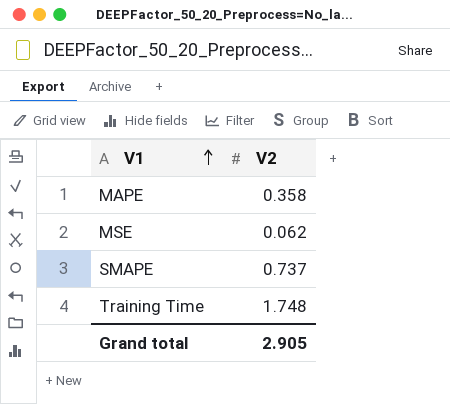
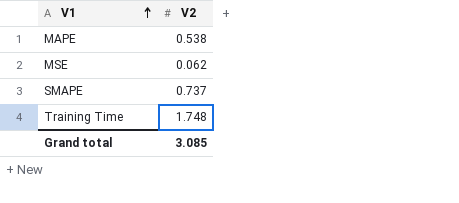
MAPE | V2: 0.358 -> 0.538
Grand total | V2: 2.905 -> 3.085

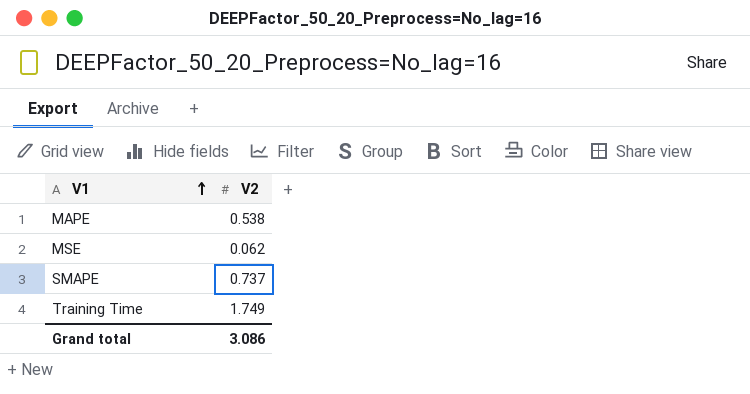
Training Time | V2: 1.748 -> 1.749
Grand total | V2: 3.085 -> 3.086

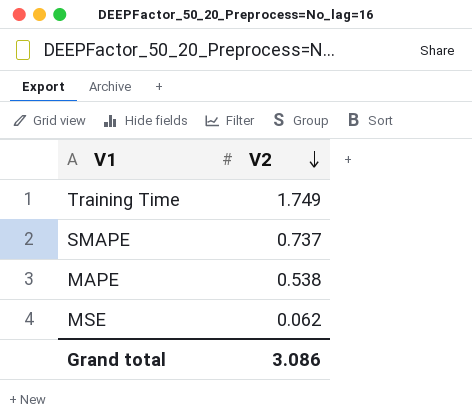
row order: V1 ascending -> V2 descending

